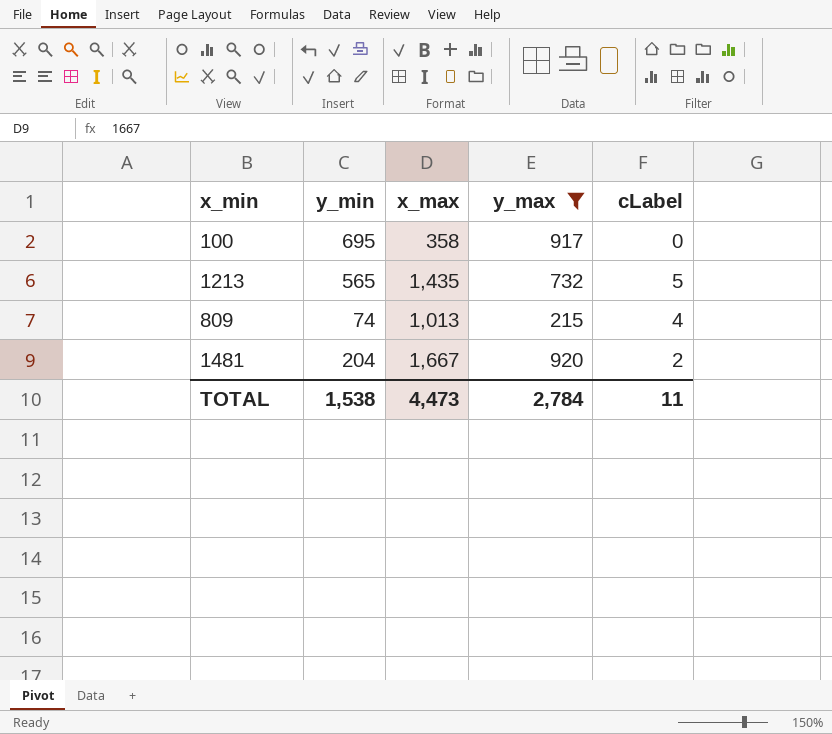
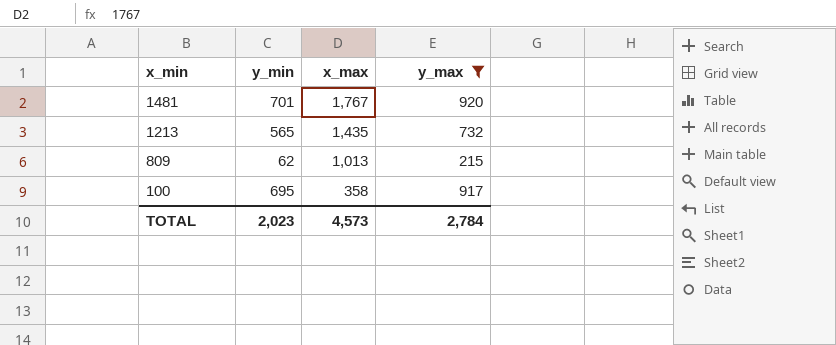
row order: none -> x_min descending
column cLabel | position: 5 -> none
1481 | y_min: 204 -> 701
1481 | x_max: 1,667 -> 1,767
809 | y_min: 74 -> 62
TOTAL | y_min: 1,538 -> 2,023
TOTAL | x_max: 4,473 -> 4,573

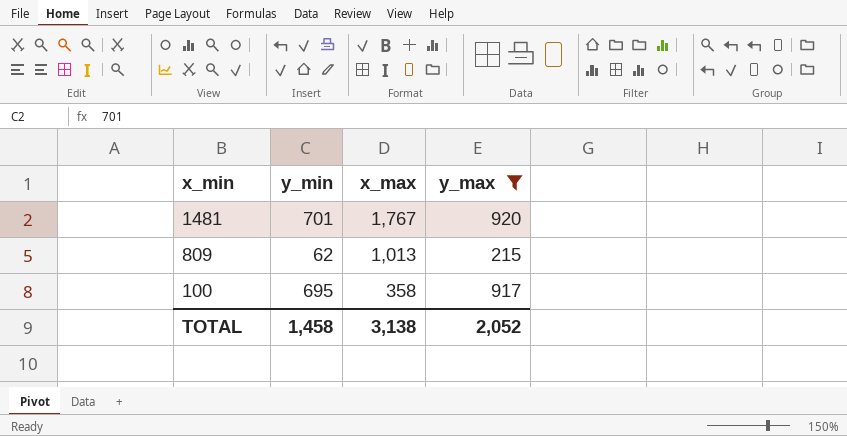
row 1213: 565 | 1,435 | 732 -> none
TOTAL | y_min: 2,023 -> 1,458
TOTAL | x_max: 4,573 -> 3,138
TOTAL | y_max: 2,784 -> 2,052

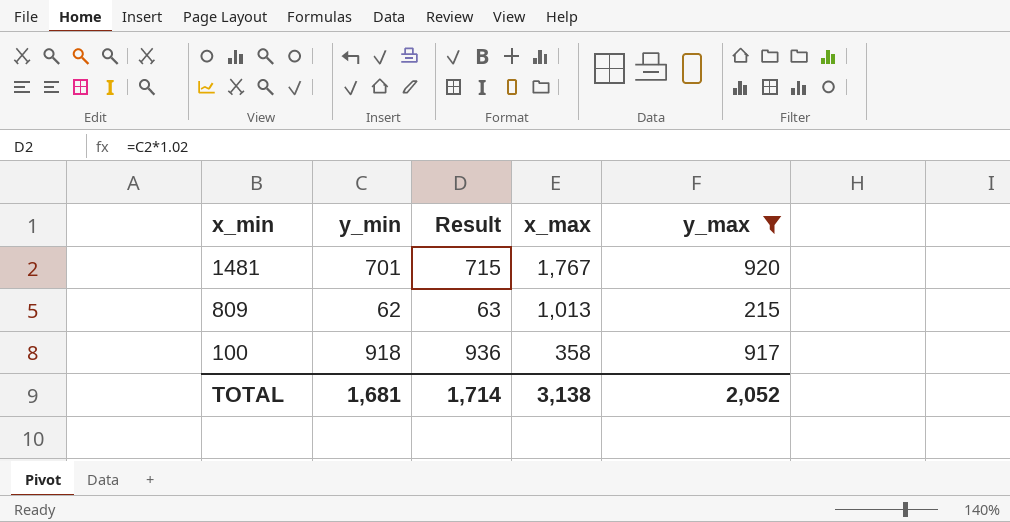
column Result | formula: none -> [y_min] * 1.02
100 | y_min: 695 -> 918
TOTAL | y_min: 1,458 -> 1,681

